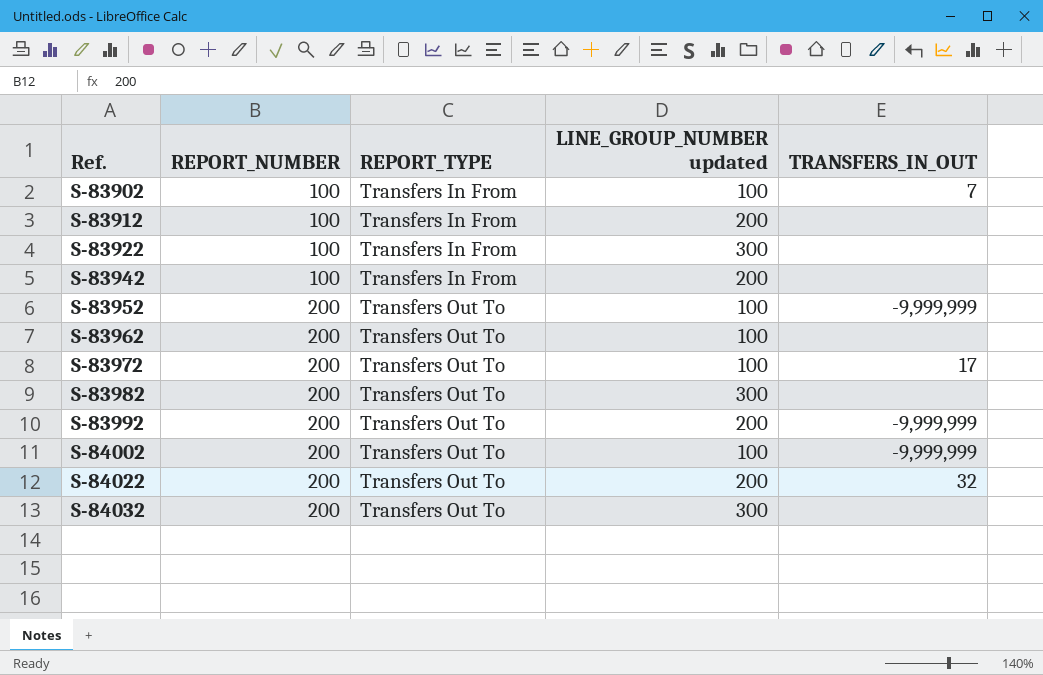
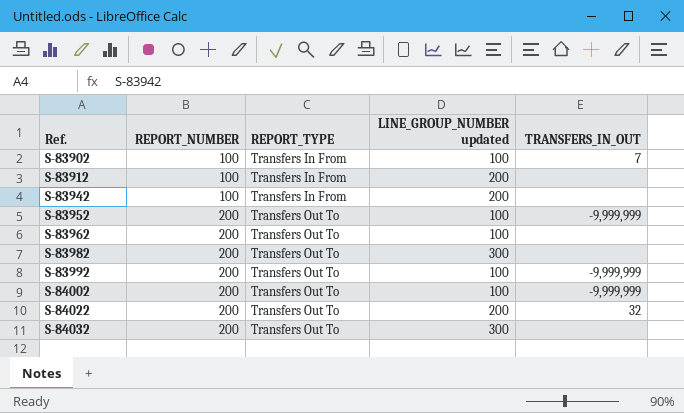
row S-83922: 100 | Transfers In From | 300 | none -> none
row S-83972: 200 | Transfers Out To | 100 | 17 -> none
S-83992 | LINE_GROUP_NUMBER updated: 200 -> 100

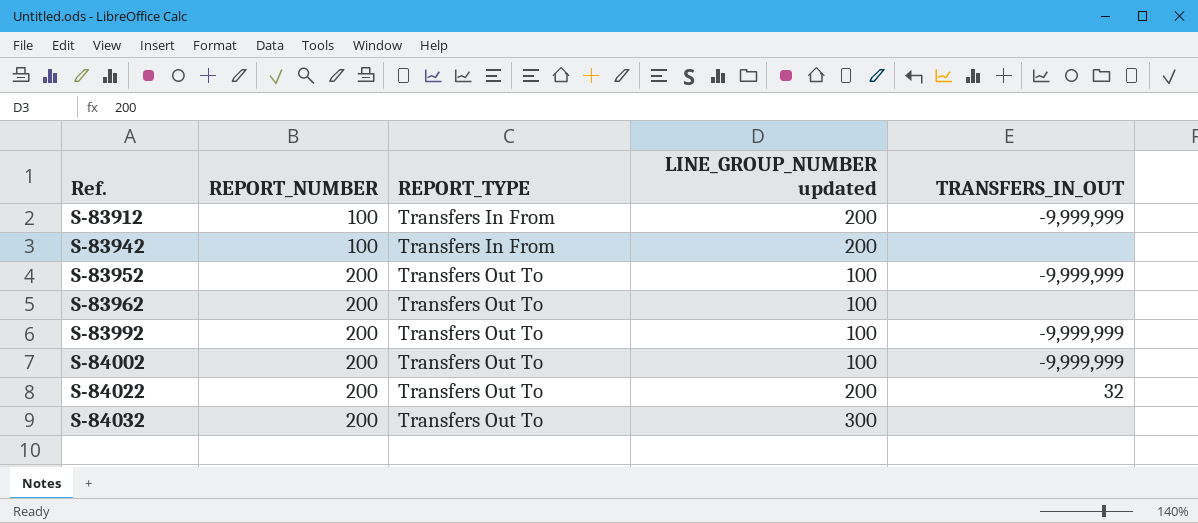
row S-83902: 100 | Transfers In From | 100 | 7 -> none
row S-83982: 200 | Transfers Out To | 300 | none -> none
S-83912 | TRANSFERS_IN_OUT: none -> -9,999,999

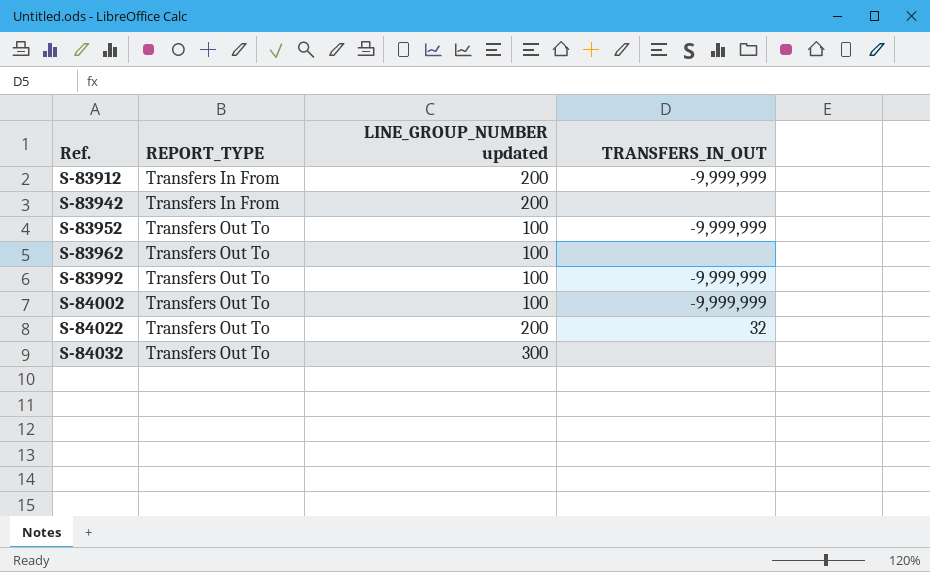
column REPORT_NUMBER | position: 2 -> none

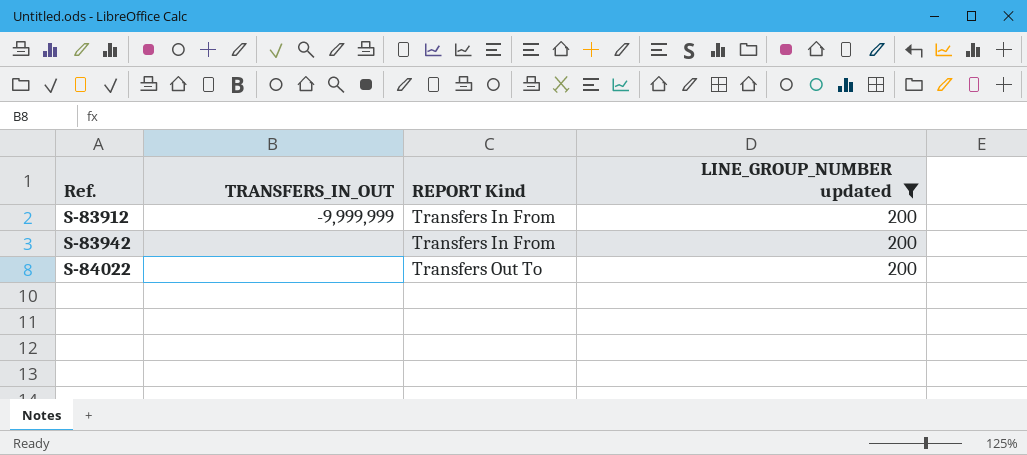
filter: none -> LINE_GROUP_NUMBER updated = 200
column TRANSFERS_IN_OUT | position: 4 -> 2
column name: REPORT_TYPE -> REPORT Kind
S-84022 | TRANSFERS_IN_OUT: 32 -> none

